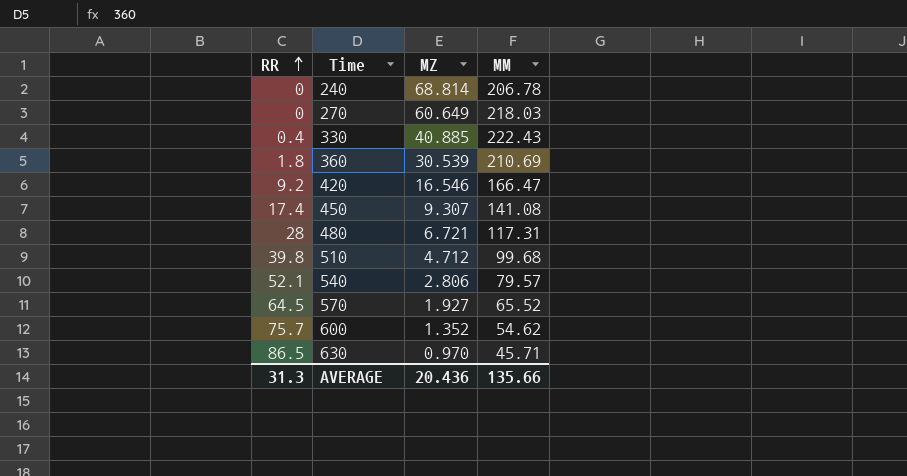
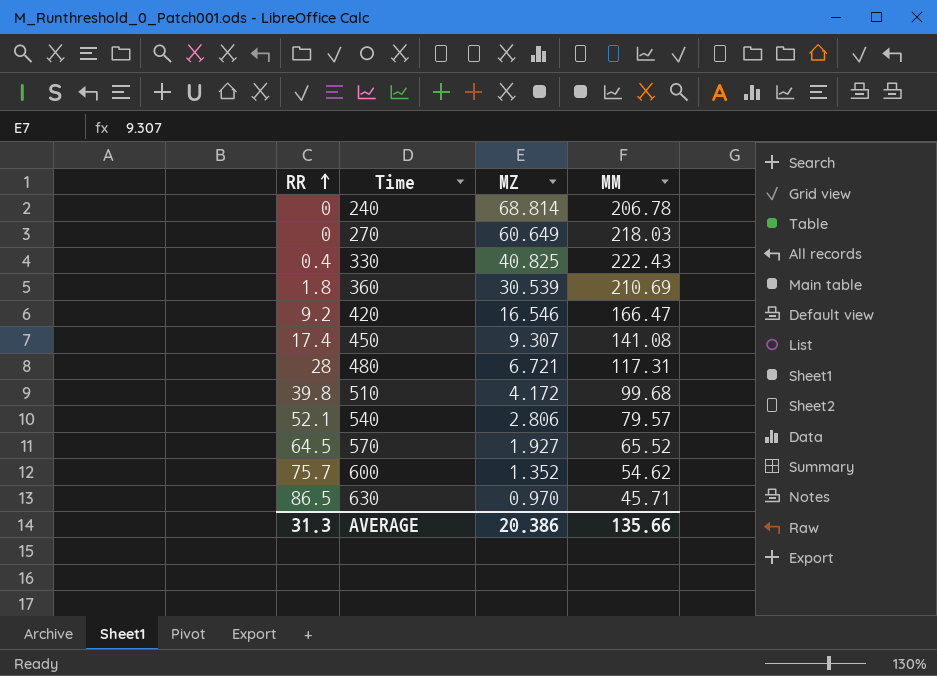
330 | MZ: 40.885 -> 40.825
510 | MZ: 4.712 -> 4.172
AVERAGE | MZ: 20.436 -> 20.386

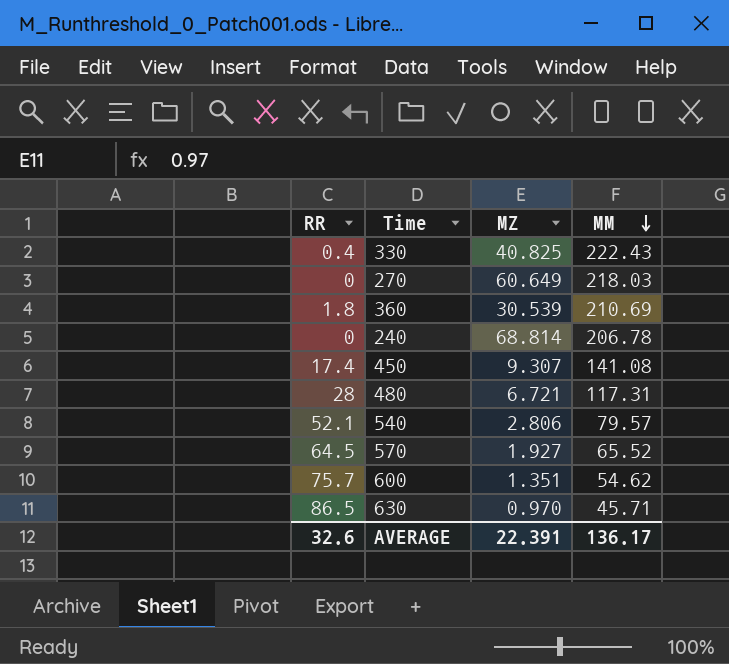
row order: RR ascending -> MM descending
row 420: 9.2 | 16.546 | 166.47 -> none
row 510: 39.8 | 4.172 | 99.68 -> none
600 | MZ: 1.352 -> 1.351
AVERAGE | RR: 31.3 -> 32.6
AVERAGE | MZ: 20.386 -> 22.391
AVERAGE | MM: 135.66 -> 136.17

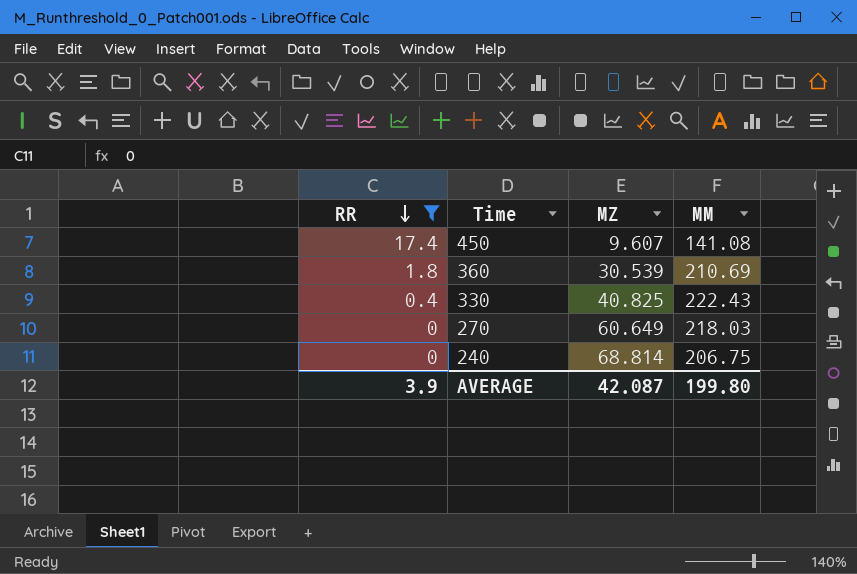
filter: none -> RR <= 17.4
row order: MM descending -> RR descending
450 | MZ: 9.307 -> 9.607
240 | MM: 206.78 -> 206.75
AVERAGE | RR: 32.6 -> 3.9
AVERAGE | MZ: 22.391 -> 42.087
AVERAGE | MM: 136.17 -> 199.80

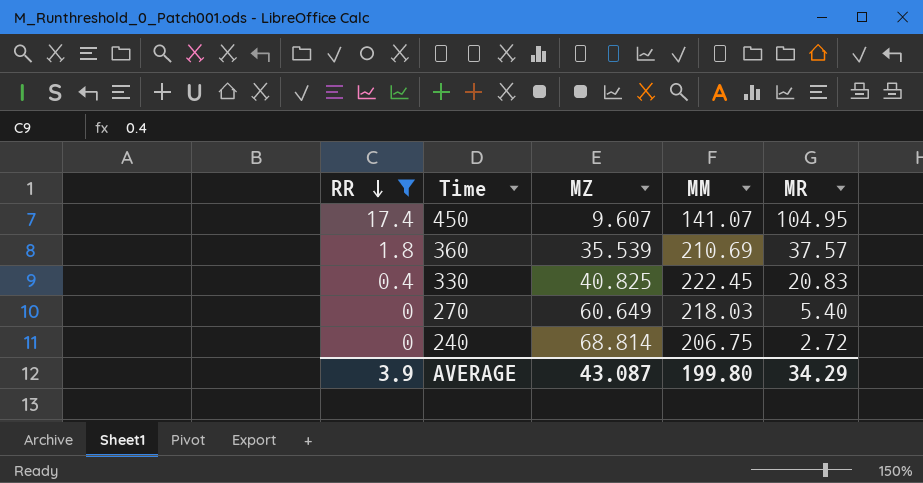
column MR | position: none -> 5
450 | MM: 141.08 -> 141.07
360 | MZ: 30.539 -> 35.539
330 | MM: 222.43 -> 222.45
AVERAGE | MZ: 42.087 -> 43.087

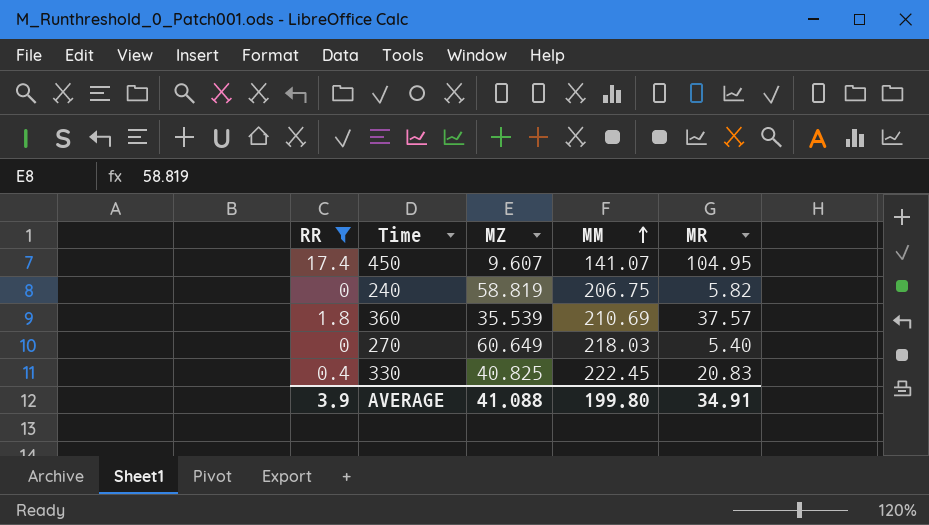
row order: RR descending -> MM ascending
240 | MZ: 68.814 -> 58.819
240 | MR: 2.72 -> 5.82
AVERAGE | MZ: 43.087 -> 41.088
AVERAGE | MR: 34.29 -> 34.91

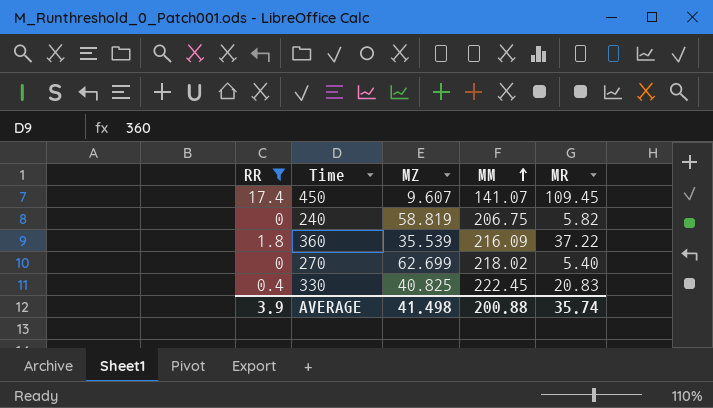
450 | MR: 104.95 -> 109.45
360 | MM: 210.69 -> 216.09
360 | MR: 37.57 -> 37.22
270 | MZ: 60.649 -> 62.699
270 | MM: 218.03 -> 218.02
AVERAGE | MZ: 41.088 -> 41.498
AVERAGE | MM: 199.80 -> 200.88
AVERAGE | MR: 34.91 -> 35.74

